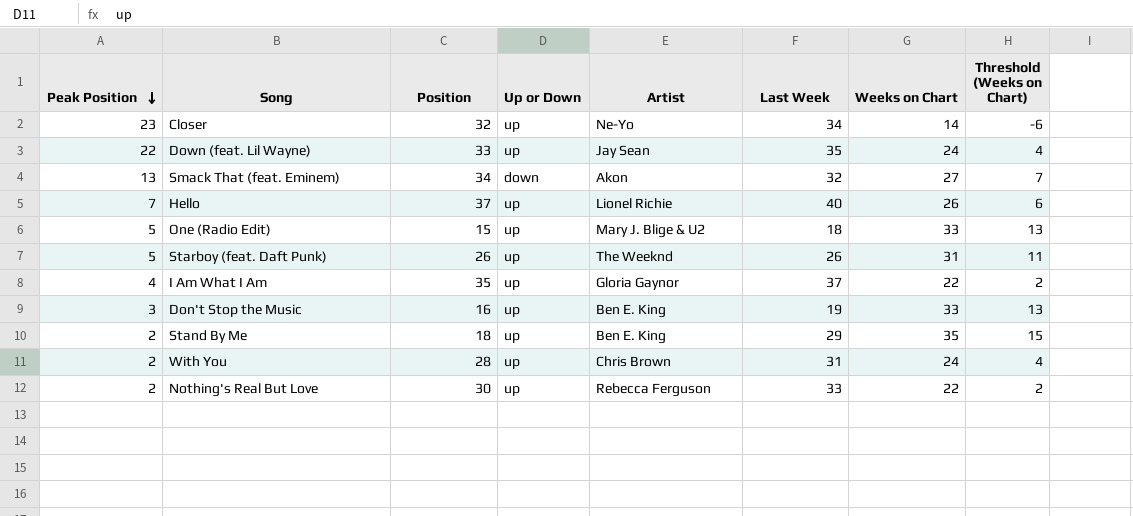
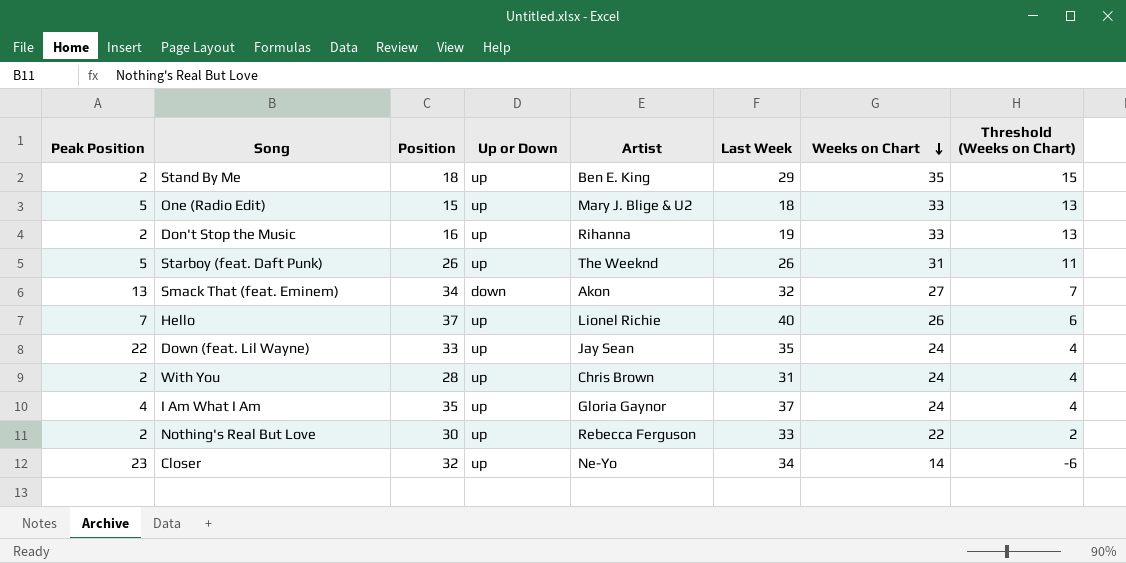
row order: Peak Position descending -> Weeks on Chart descending
Don't Stop the Music | Peak Position: 3 -> 2
Don't Stop the Music | Artist: Ben E. King -> Rihanna
I Am What I Am | Weeks on Chart: 22 -> 24
I Am What I Am | Threshold (Weeks on Chart): 2 -> 4

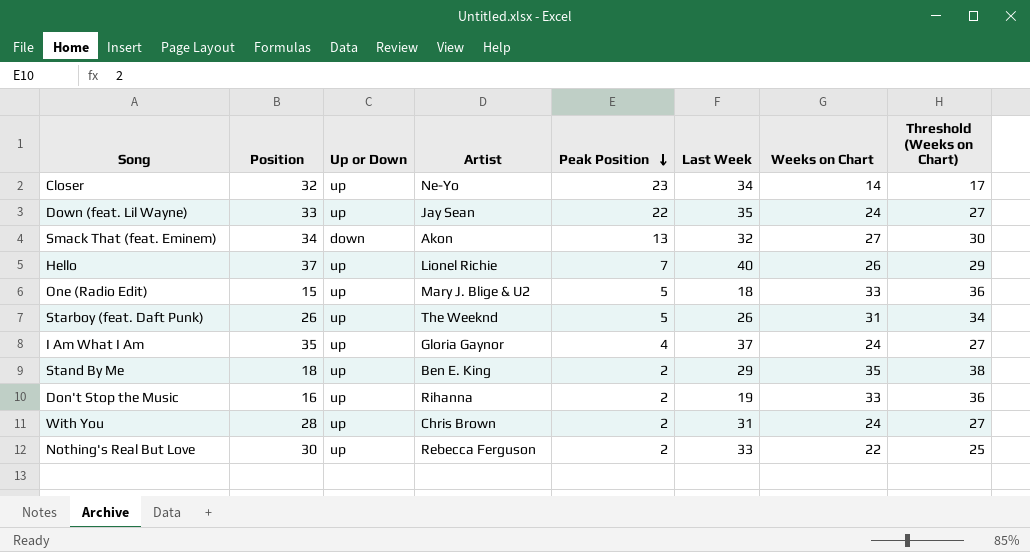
row order: Weeks on Chart descending -> Peak Position descending
column Peak Position | position: 1 -> 5
column Threshold (Weeks on Chart) | formula: [Weeks on Chart] - 20 -> [Weeks on Chart] + 3

